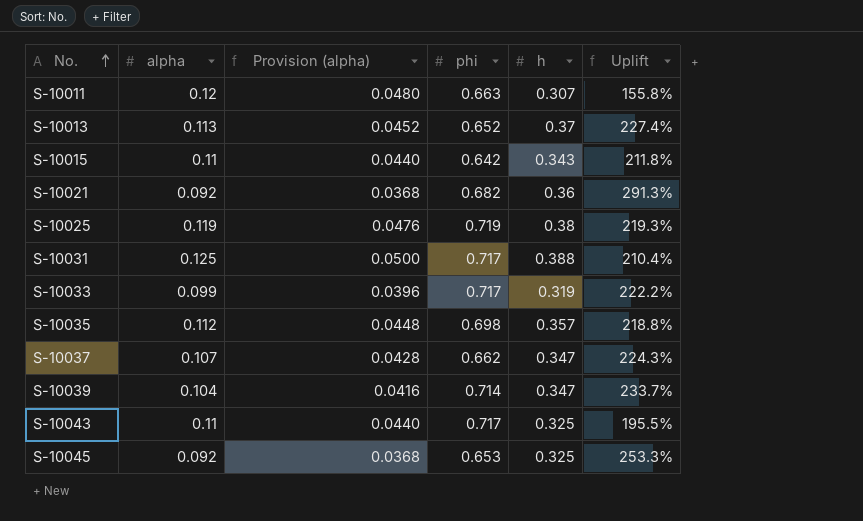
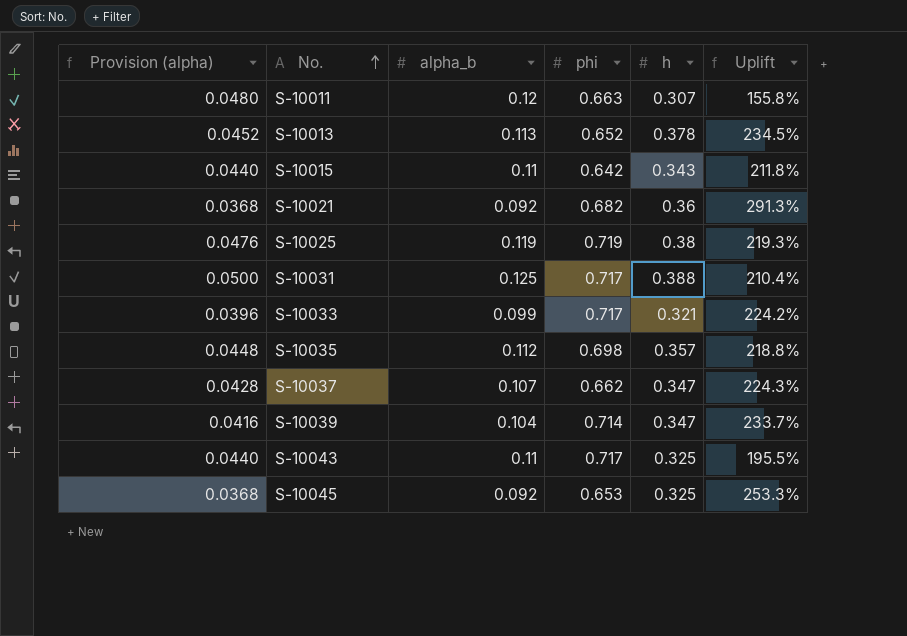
column Provision (alpha) | position: 3 -> 1
column name: alpha -> alpha_b
S-10013 | h: 0.37 -> 0.378
S-10013 | Uplift: 227.4% -> 234.5%
S-10033 | h: 0.319 -> 0.321
S-10033 | Uplift: 222.2% -> 224.2%

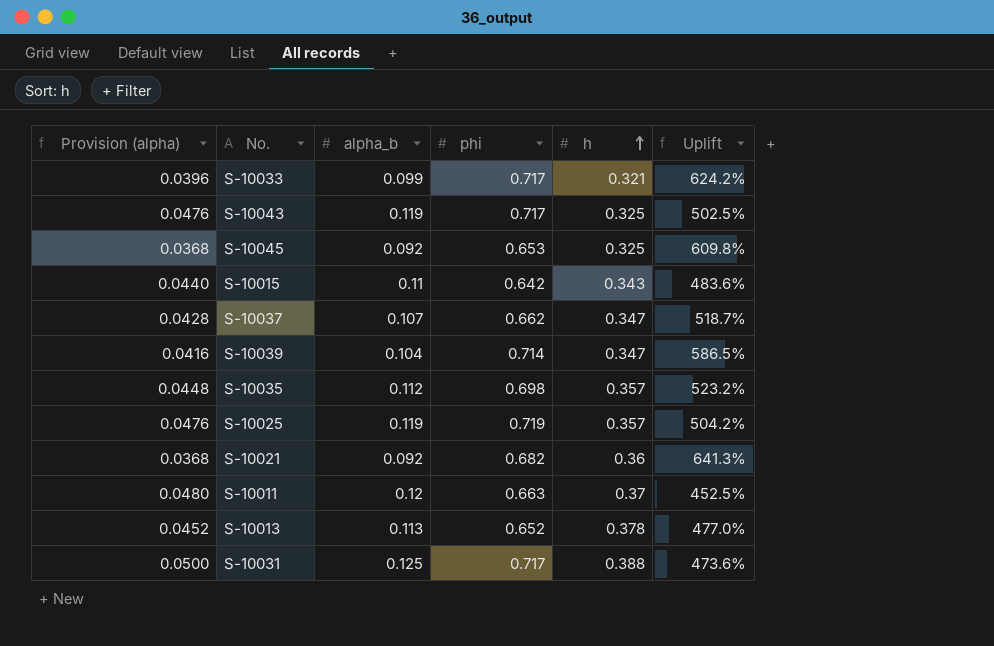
row order: No. ascending -> h ascending
column Uplift | formula: ([h] - [alpha_b]) / [alpha_b] -> ([phi] - [alpha_b]) / [alpha_b]
S-10043 | Provision (alpha): 0.0440 -> 0.0476
S-10043 | alpha_b: 0.11 -> 0.119
S-10025 | h: 0.38 -> 0.357
S-10011 | h: 0.307 -> 0.37

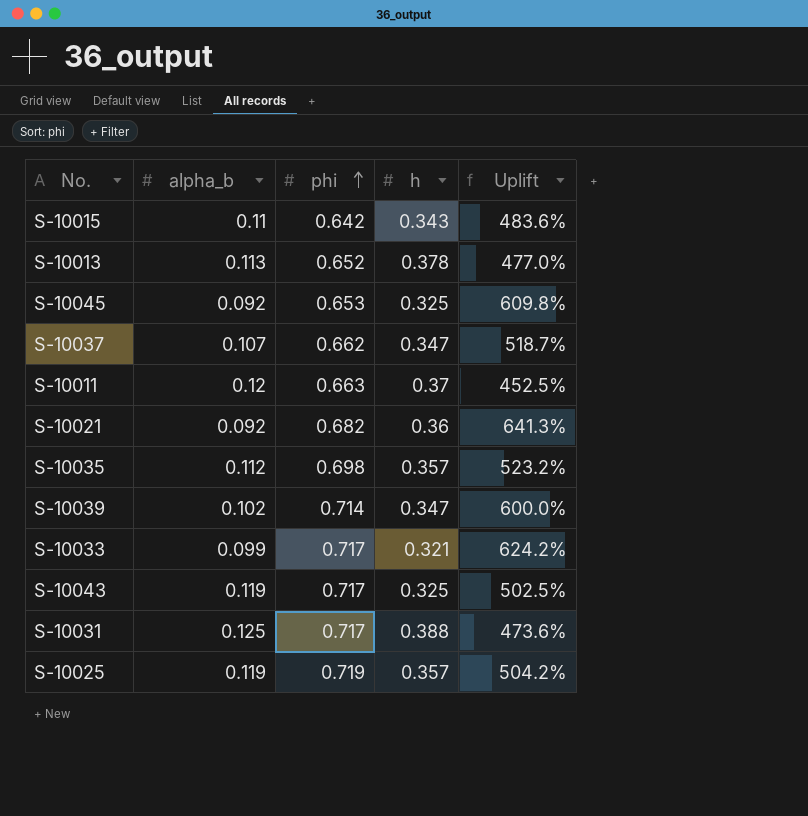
row order: h ascending -> phi ascending
column Provision (alpha) | formula: [alpha_b] * 0.4 -> none
S-10039 | alpha_b: 0.104 -> 0.102
S-10039 | Uplift: 586.5% -> 600.0%

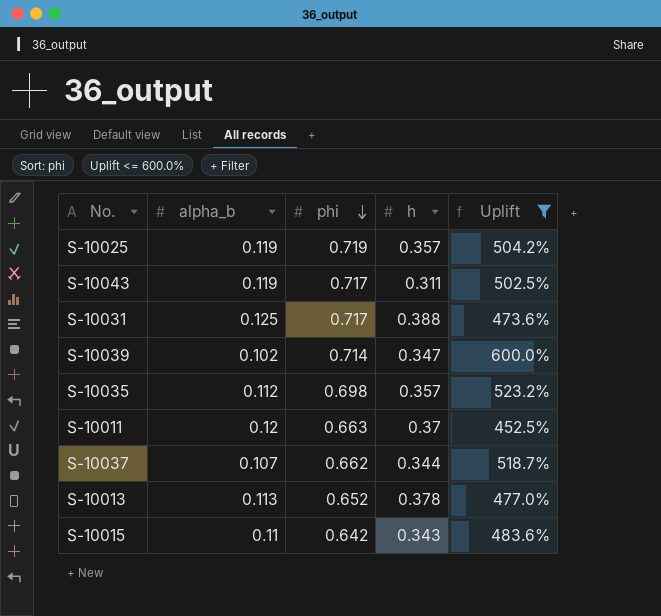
filter: none -> Uplift <= 600.0%
row order: phi ascending -> phi descending
S-10043 | h: 0.325 -> 0.311
S-10037 | h: 0.347 -> 0.344

